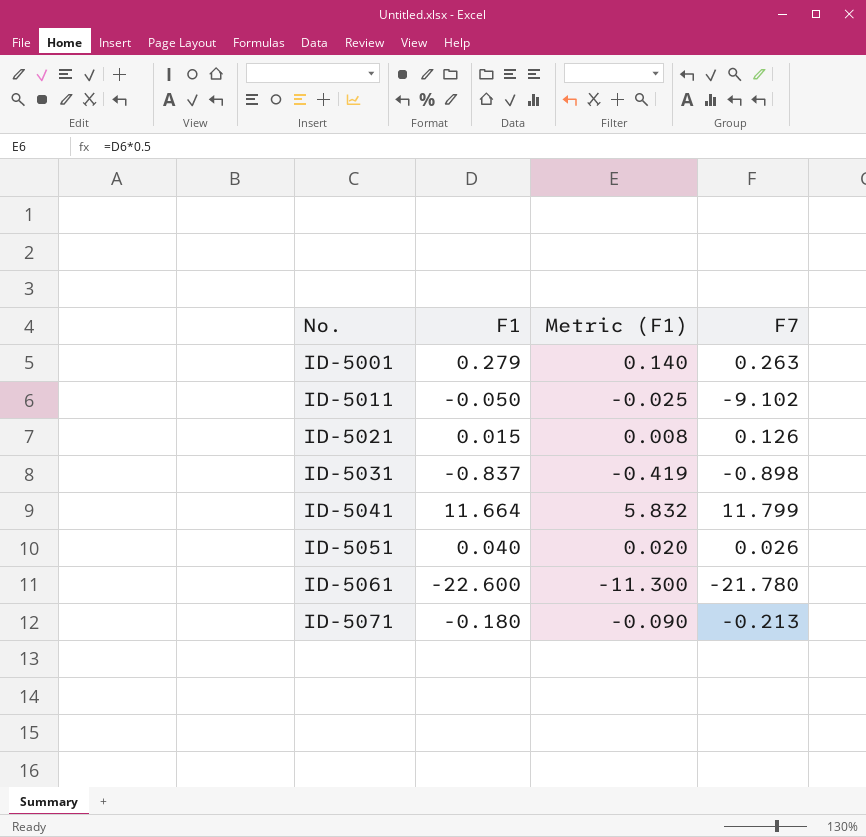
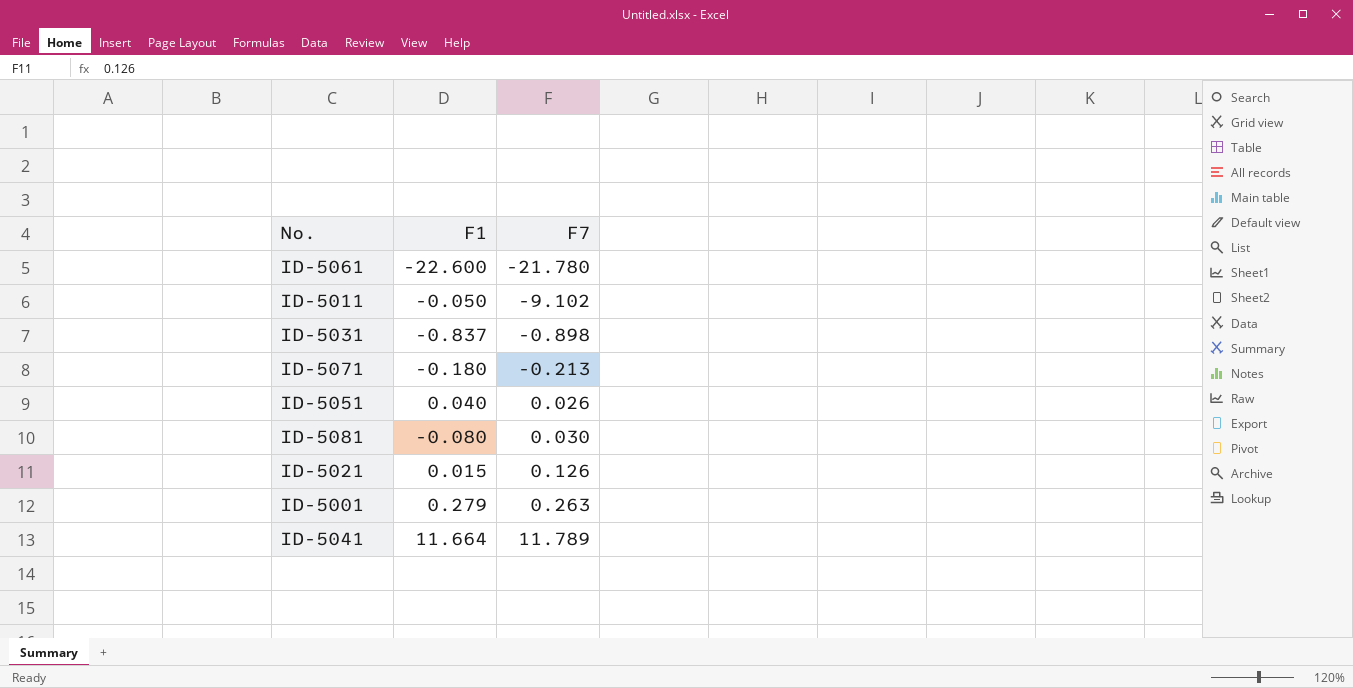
row order: No. ascending -> F7 ascending
column Metric (F1) | formula: [F1] * 0.5 -> none
row ID-5081: none -> -0.080 | 0.030
ID-5041 | F7: 11.799 -> 11.789

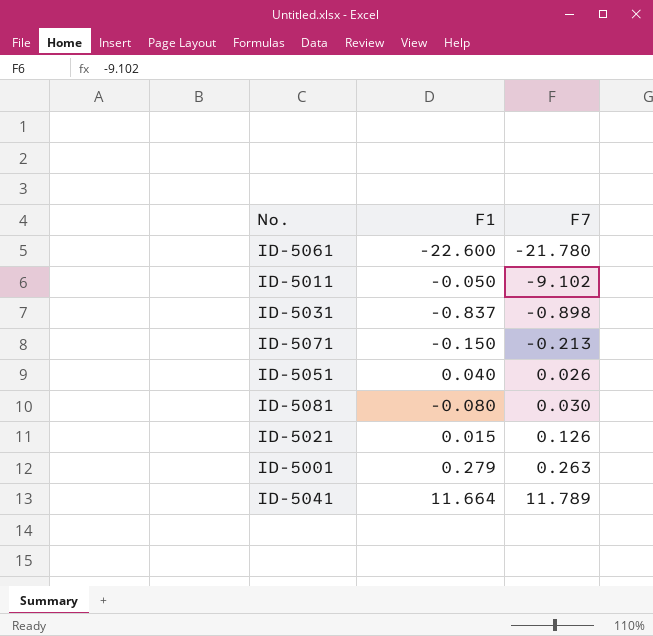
ID-5071 | F1: -0.180 -> -0.150

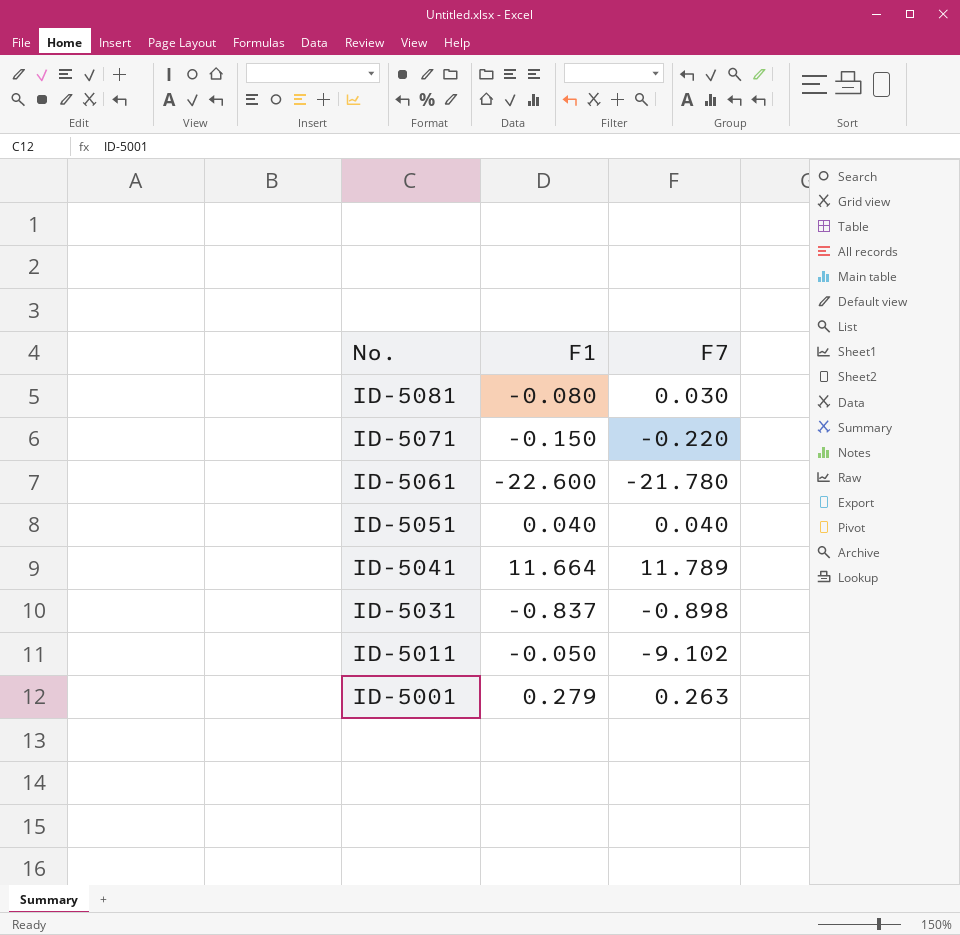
row order: F7 ascending -> No. descending
row ID-5021: 0.015 | 0.126 -> none
ID-5071 | F7: -0.213 -> -0.220
ID-5051 | F7: 0.026 -> 0.040

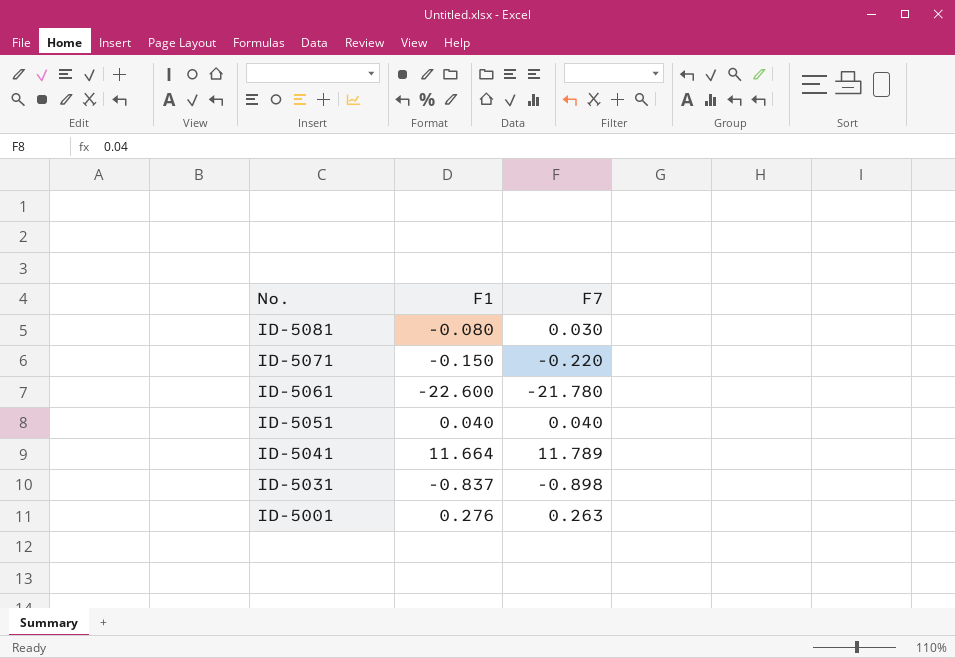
row ID-5011: -0.050 | -9.102 -> none
ID-5001 | F1: 0.279 -> 0.276

